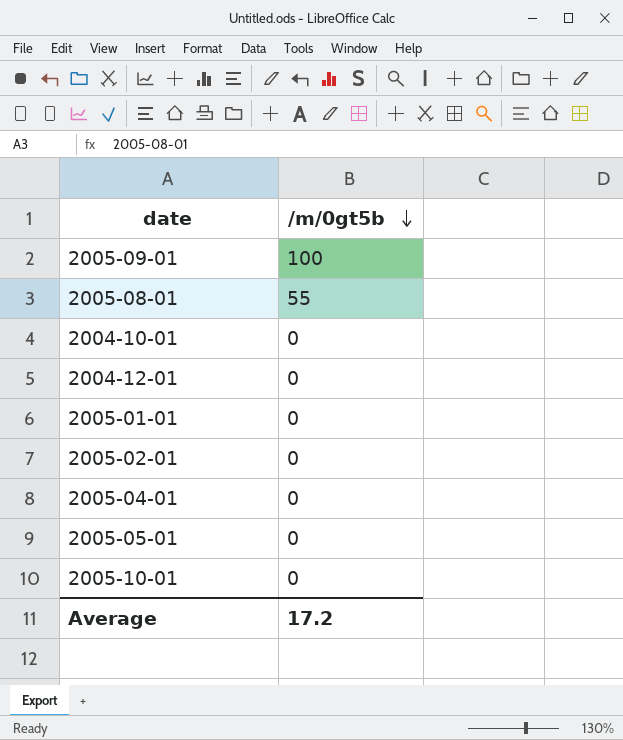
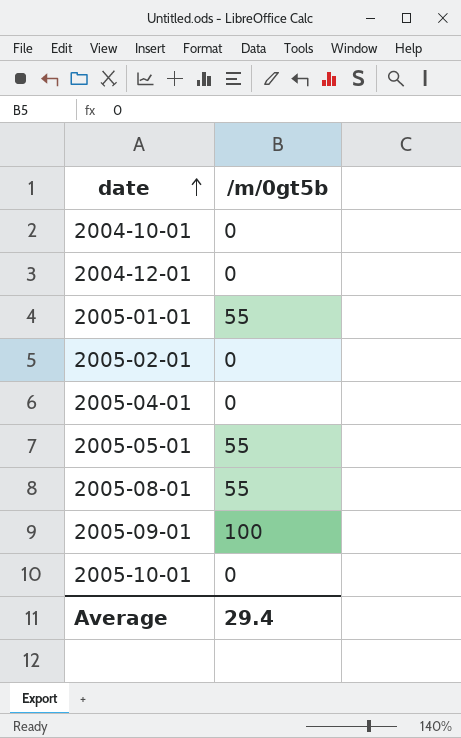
row order: /m/0gt5b descending -> date ascending
2005-01-01 | /m/0gt5b: 0 -> 55
2005-05-01 | /m/0gt5b: 0 -> 55
Average | /m/0gt5b: 17.2 -> 29.4

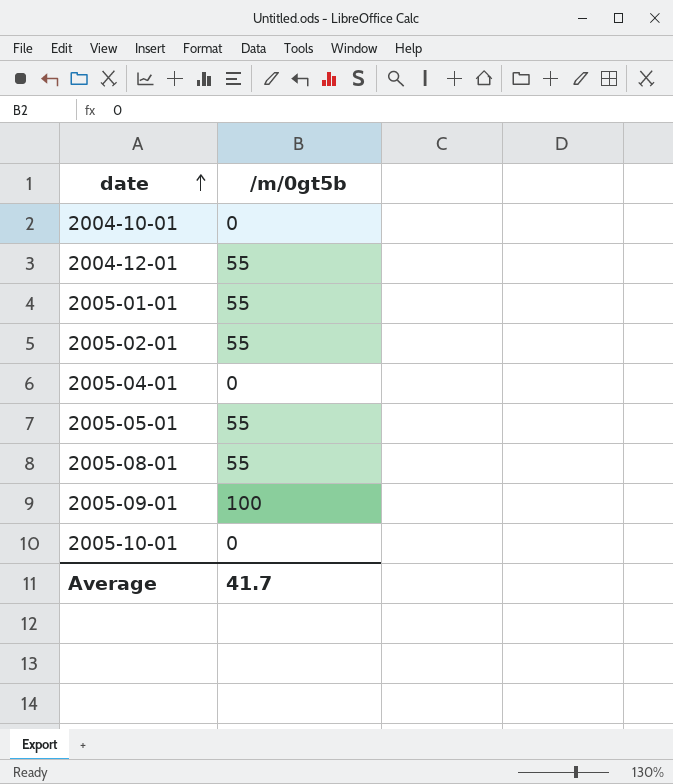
2004-12-01 | /m/0gt5b: 0 -> 55
2005-02-01 | /m/0gt5b: 0 -> 55
Average | /m/0gt5b: 29.4 -> 41.7

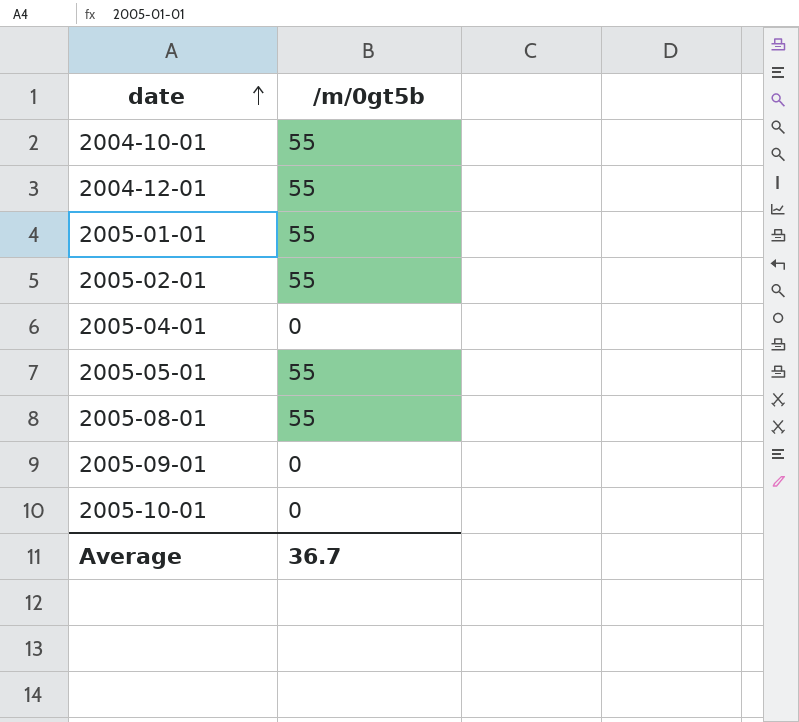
2004-10-01 | /m/0gt5b: 0 -> 55
2005-09-01 | /m/0gt5b: 100 -> 0
Average | /m/0gt5b: 41.7 -> 36.7

